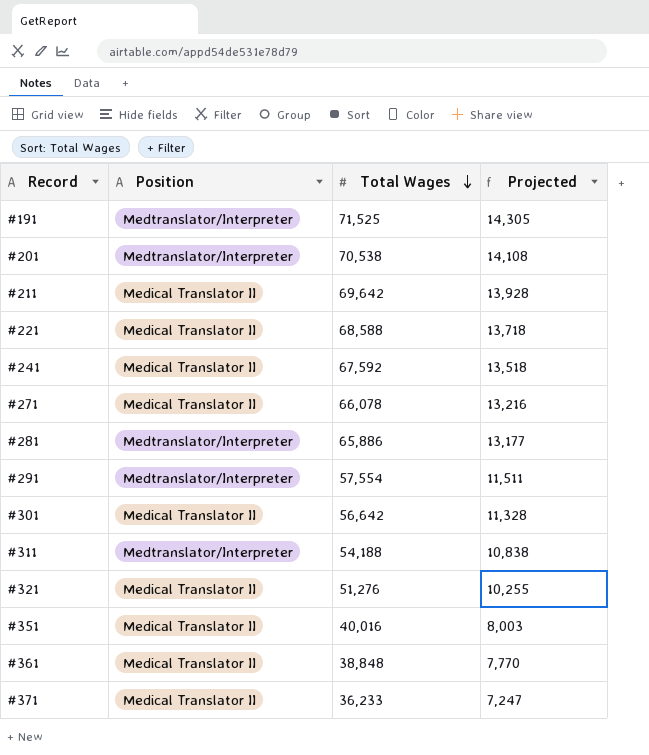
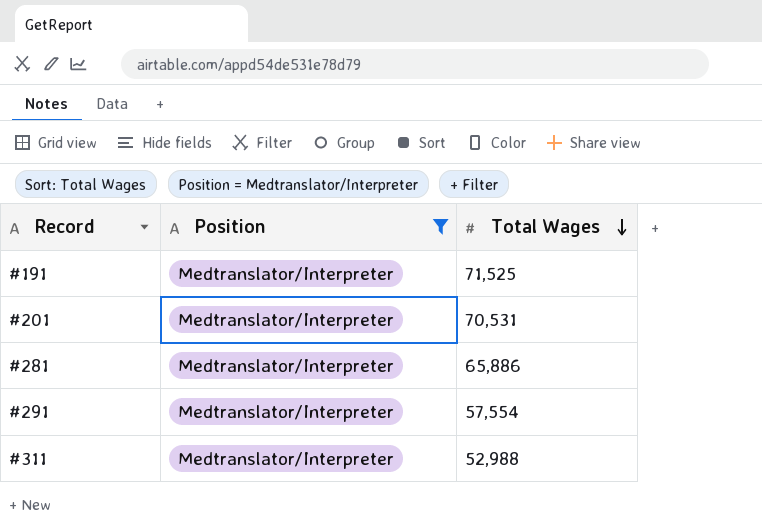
filter: none -> Position = Medtranslator/Interpreter
column Projected | formula: [Total Wages] * 0.2 -> none
#201 | Total Wages: 70,538 -> 70,531
#311 | Total Wages: 54,188 -> 52,988

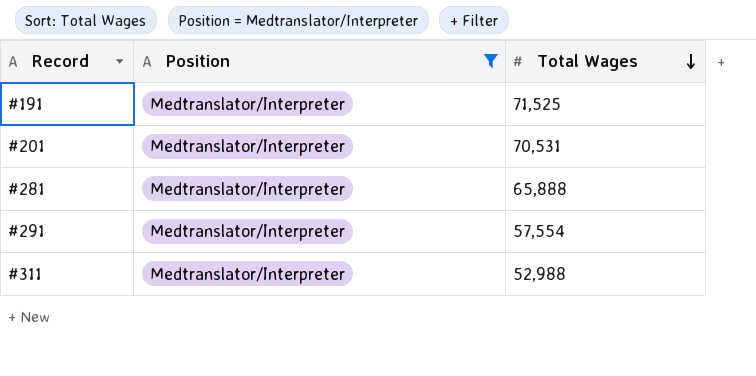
#281 | Total Wages: 65,886 -> 65,888

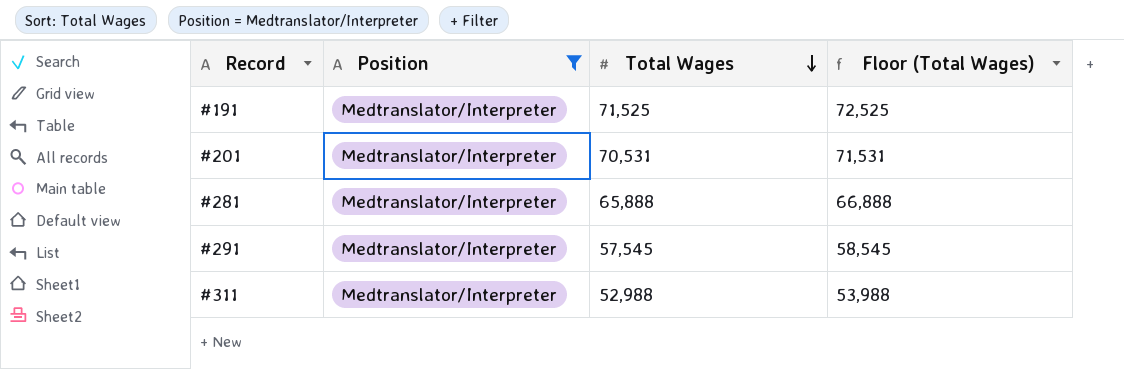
column Floor (Total Wages) | formula: none -> [Total Wages] + 1000
#291 | Total Wages: 57,554 -> 57,545

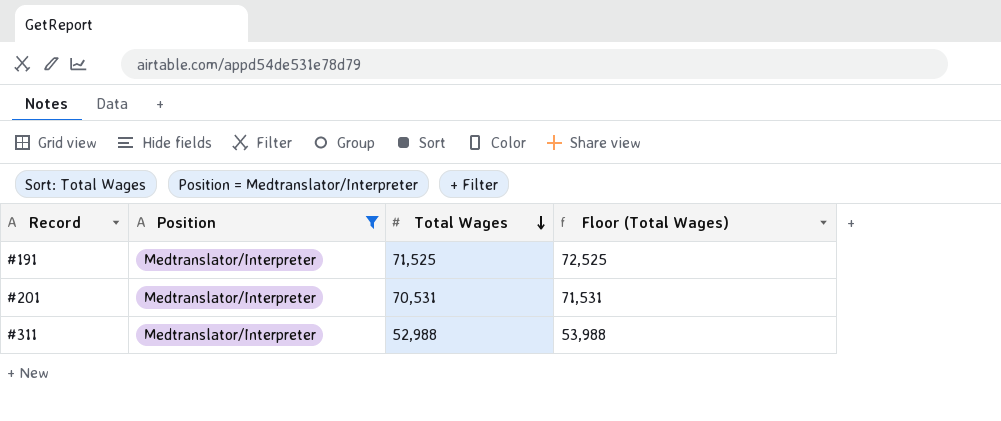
row #281: Medtranslator/Interpreter | 65,888 | 66,888 -> none
row #291: Medtranslator/Interpreter | 57,545 | 58,545 -> none

